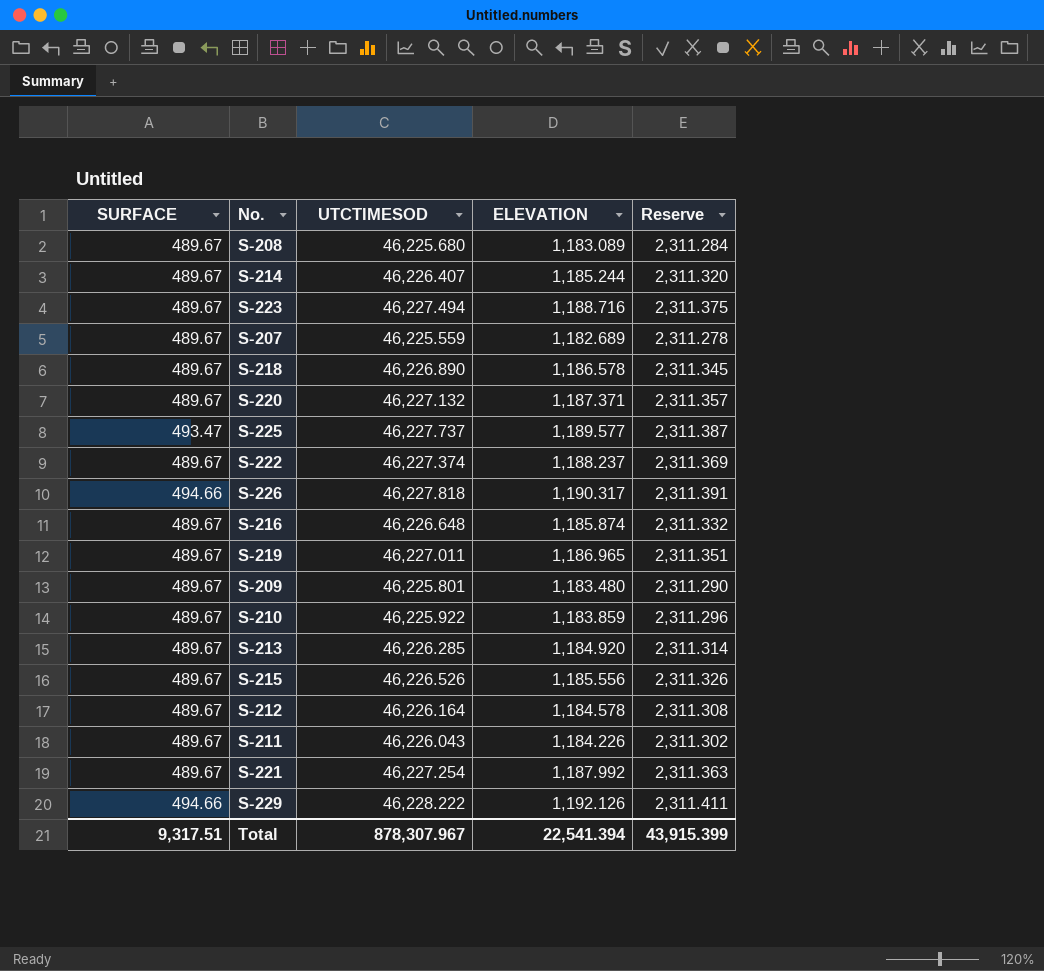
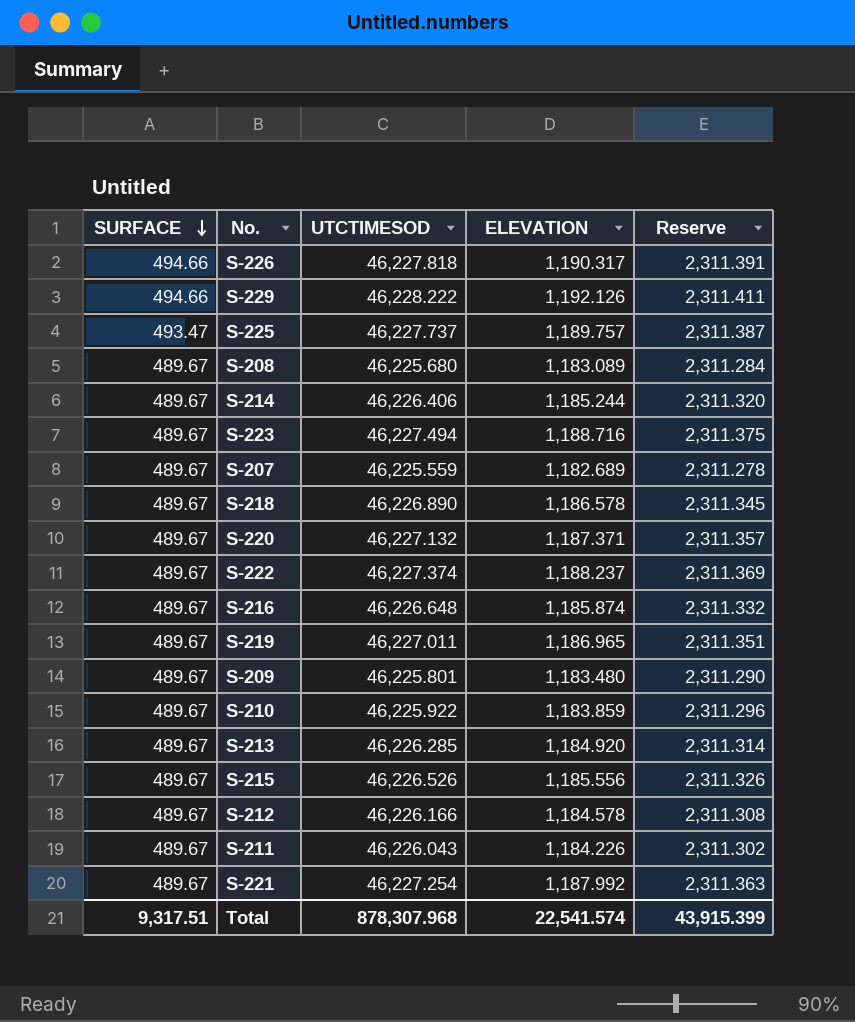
row order: none -> SURFACE descending
S-225 | ELEVATION: 1,189.577 -> 1,189.757
S-214 | UTCTIMESOD: 46,226.407 -> 46,226.406
S-212 | UTCTIMESOD: 46,226.164 -> 46,226.166
Total | UTCTIMESOD: 878,307.967 -> 878,307.968
Total | ELEVATION: 22,541.394 -> 22,541.574

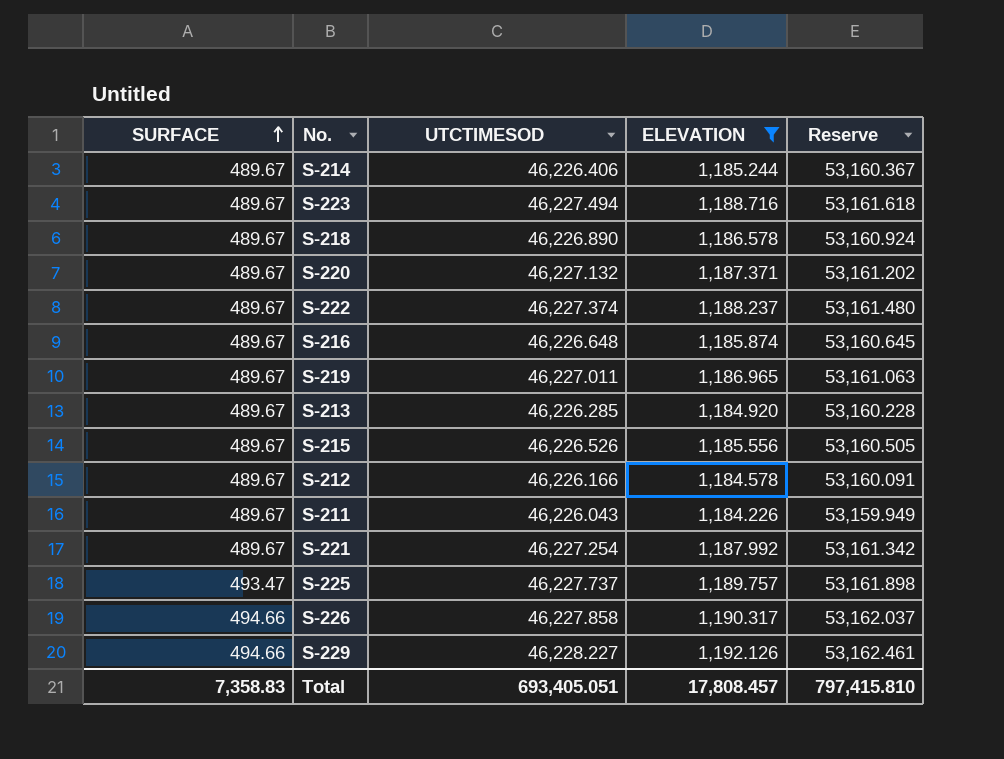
filter: none -> ELEVATION >= 1,184.226
row order: SURFACE descending -> SURFACE ascending
column Reserve | formula: [UTCTIMESOD] * 0.05 -> [UTCTIMESOD] * 1.15
S-226 | UTCTIMESOD: 46,227.818 -> 46,227.858
S-229 | UTCTIMESOD: 46,228.222 -> 46,228.227
Total | SURFACE: 9,317.51 -> 7,358.83
Total | UTCTIMESOD: 878,307.968 -> 693,405.051
Total | ELEVATION: 22,541.574 -> 17,808.457
Total | Reserve: 43,915.399 -> 797,415.810

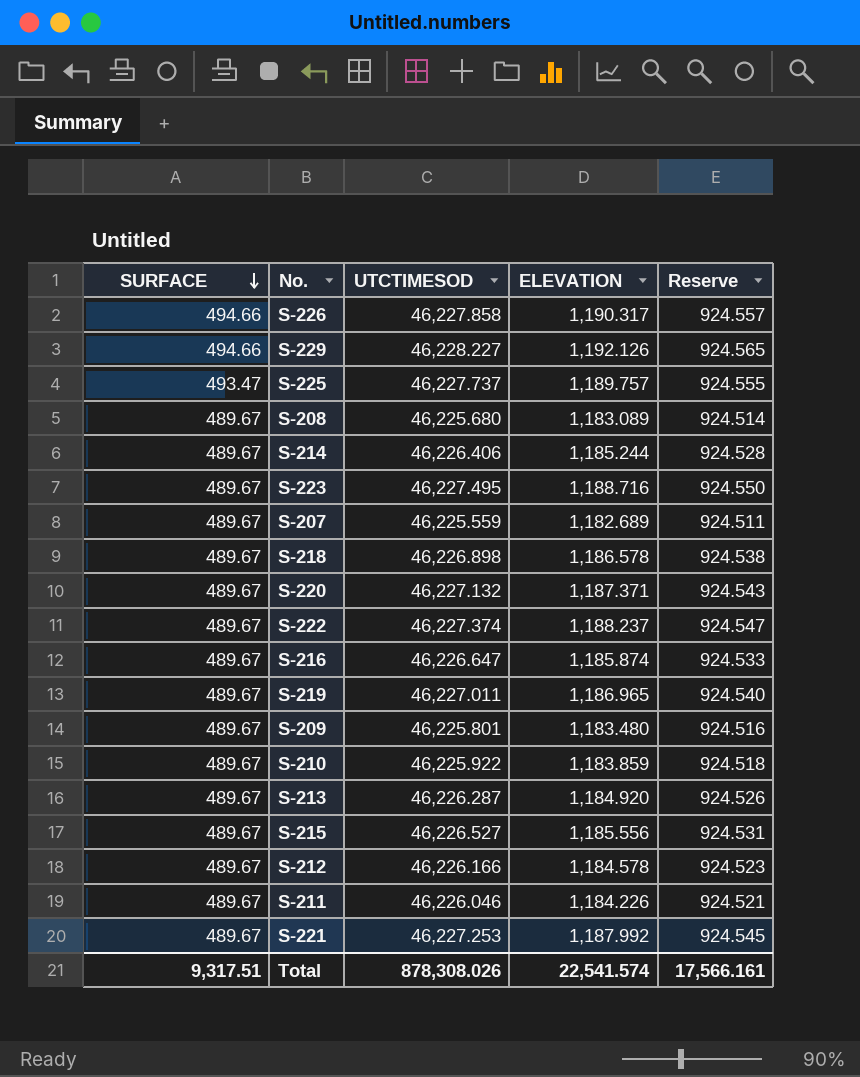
filter: ELEVATION >= 1,184.226 -> none
row order: SURFACE ascending -> SURFACE descending
column Reserve | formula: [UTCTIMESOD] * 1.15 -> [UTCTIMESOD] * 0.02
S-223 | UTCTIMESOD: 46,227.494 -> 46,227.495
S-218 | UTCTIMESOD: 46,226.890 -> 46,226.898
S-216 | UTCTIMESOD: 46,226.648 -> 46,226.647
S-213 | UTCTIMESOD: 46,226.285 -> 46,226.287
S-215 | UTCTIMESOD: 46,226.526 -> 46,226.527
S-211 | UTCTIMESOD: 46,226.043 -> 46,226.046
S-221 | UTCTIMESOD: 46,227.254 -> 46,227.253
Total | SURFACE: 7,358.83 -> 9,317.51
Total | UTCTIMESOD: 693,405.051 -> 878,308.026
Total | ELEVATION: 17,808.457 -> 22,541.574
Total | Reserve: 797,415.810 -> 17,566.161

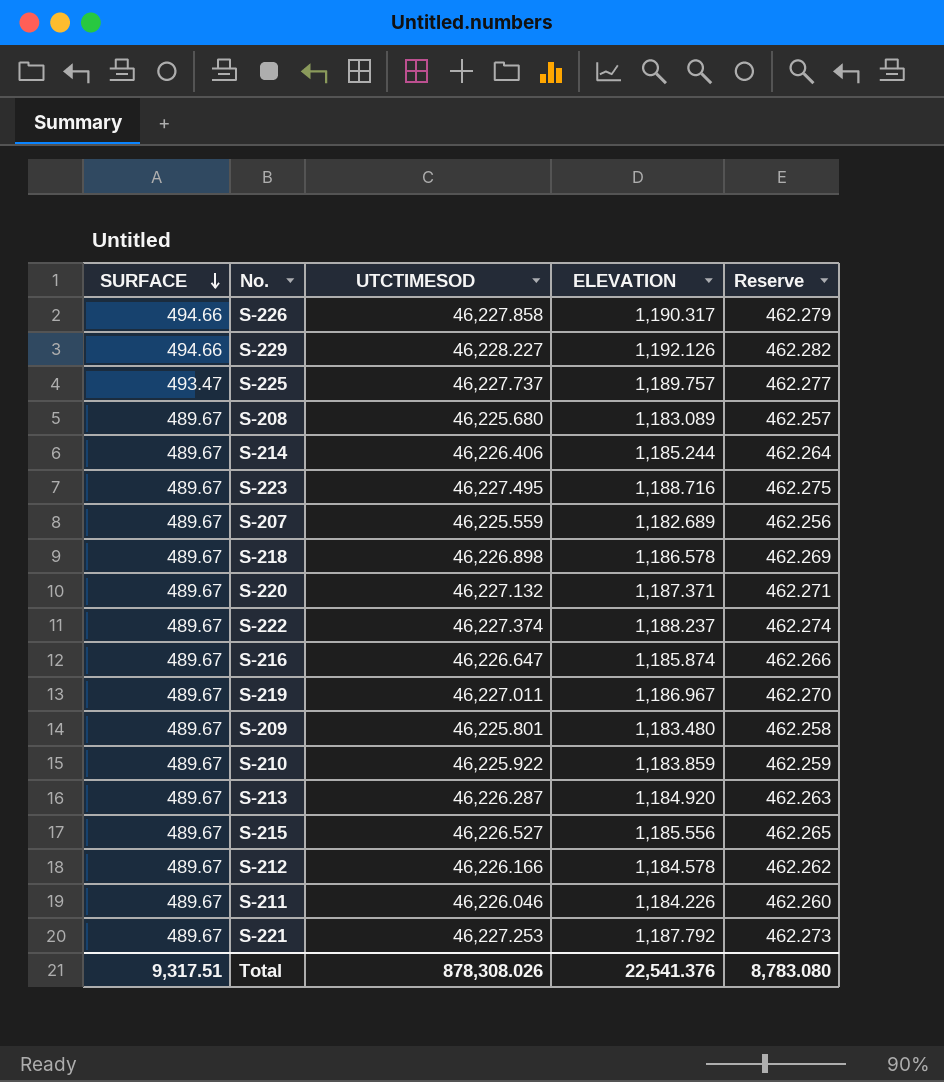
column Reserve | formula: [UTCTIMESOD] * 0.02 -> [UTCTIMESOD] * 0.01
S-219 | ELEVATION: 1,186.965 -> 1,186.967
S-221 | ELEVATION: 1,187.992 -> 1,187.792
Total | ELEVATION: 22,541.574 -> 22,541.376
Total | Reserve: 17,566.161 -> 8,783.080

